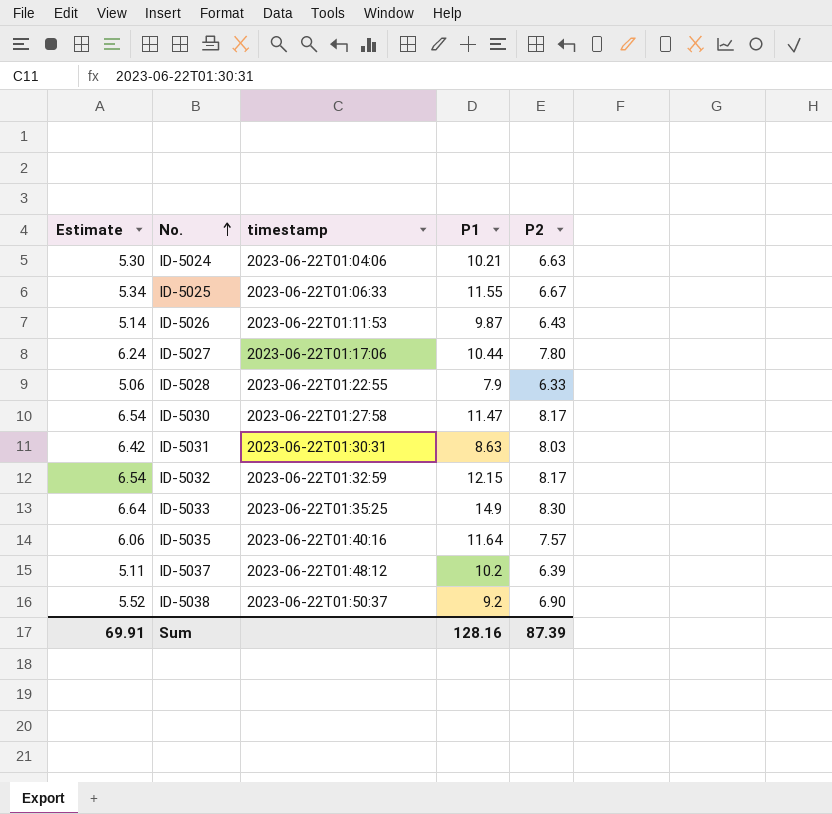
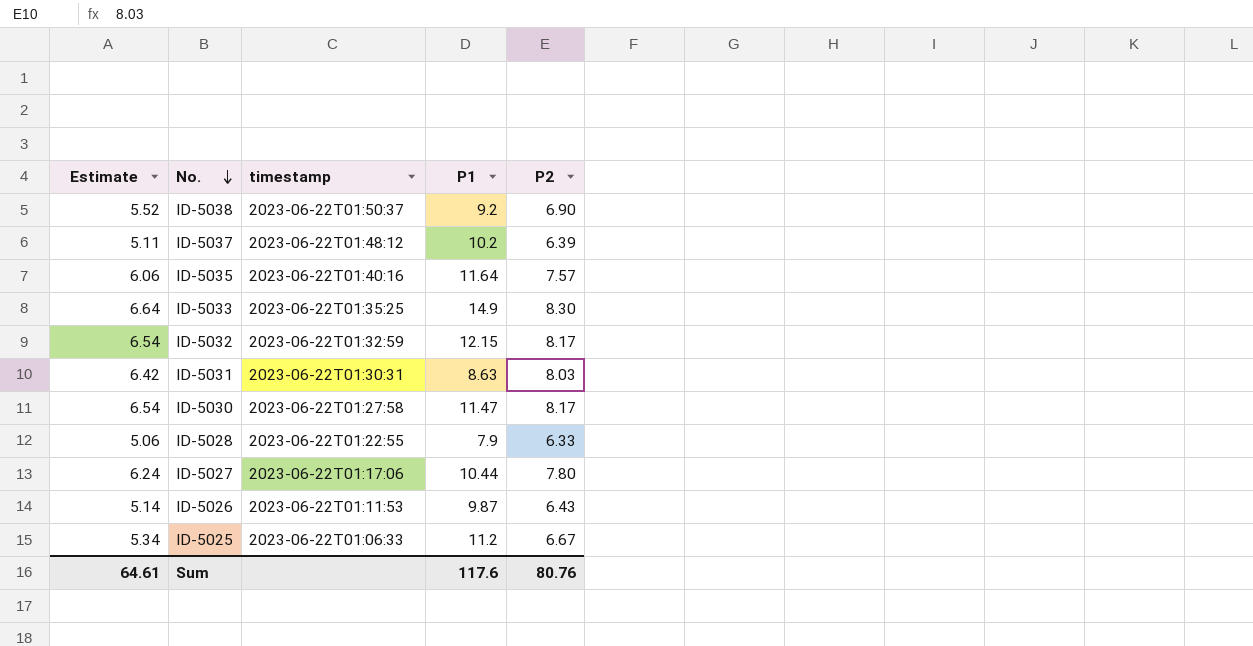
row order: No. ascending -> No. descending
row ID-5024: 5.30 | 2023-06-22T01:04:06 | 10.21 | 6.63 -> none
ID-5025 | P1: 11.55 -> 11.2
Sum | Estimate: 69.91 -> 64.61
Sum | P1: 128.16 -> 117.6
Sum | P2: 87.39 -> 80.76

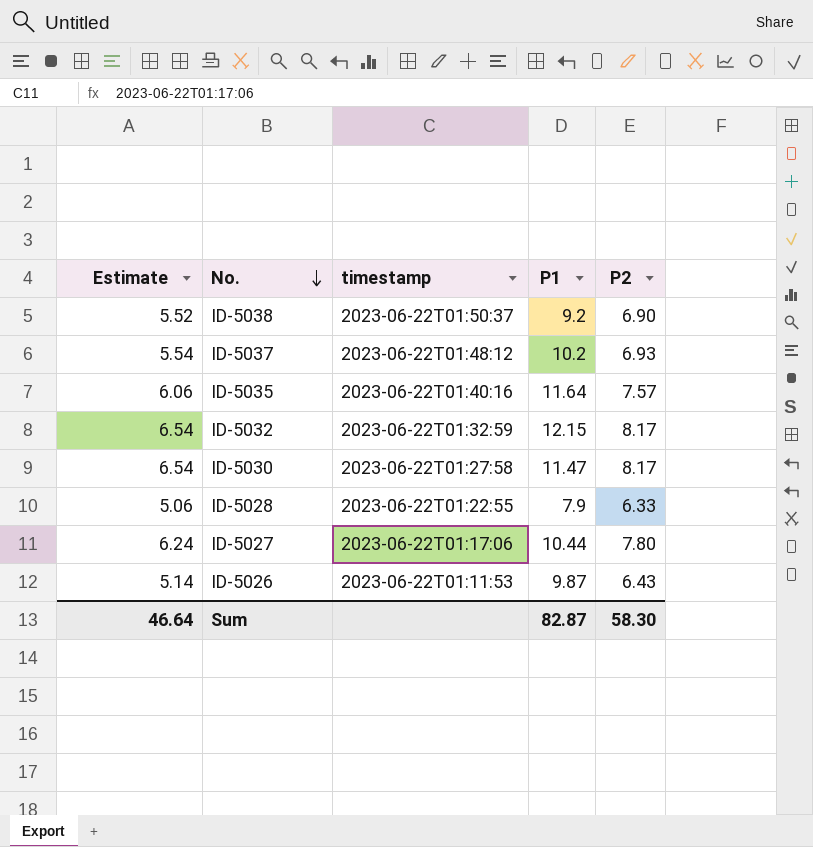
row ID-5033: 6.64 | 2023-06-22T01:35:25 | 14.9 | 8.30 -> none
row ID-5031: 6.42 | 2023-06-22T01:30:31 | 8.63 | 8.03 -> none
row ID-5025: 5.34 | 2023-06-22T01:06:33 | 11.2 | 6.67 -> none
ID-5037 | Estimate: 5.11 -> 5.54
ID-5037 | P2: 6.39 -> 6.93
Sum | Estimate: 64.61 -> 46.64
Sum | P1: 117.6 -> 82.87
Sum | P2: 80.76 -> 58.30

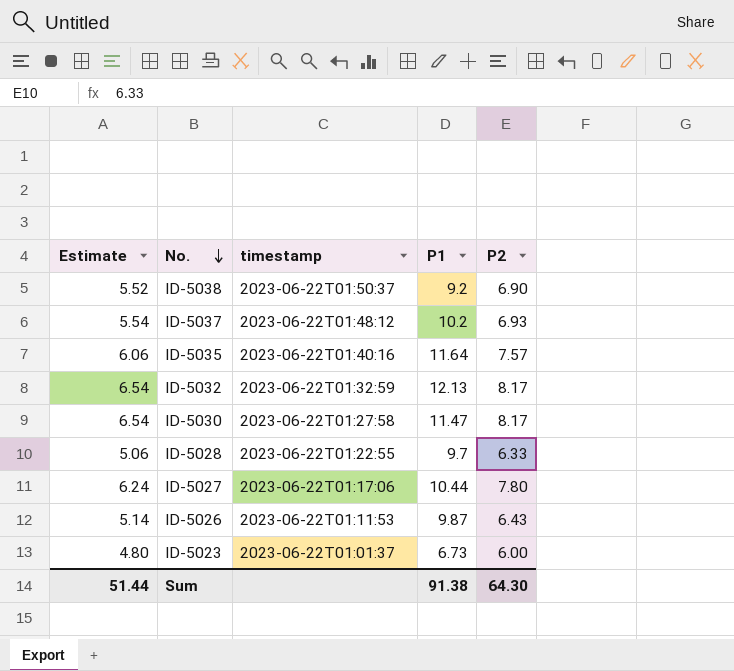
ID-5032 | P1: 12.15 -> 12.13
ID-5028 | P1: 7.9 -> 9.7
row ID-5023: none -> 4.80 | 2023-06-22T01:01:37 | 6.73 | 6.00
Sum | Estimate: 46.64 -> 51.44
Sum | P1: 82.87 -> 91.38
Sum | P2: 58.30 -> 64.30

